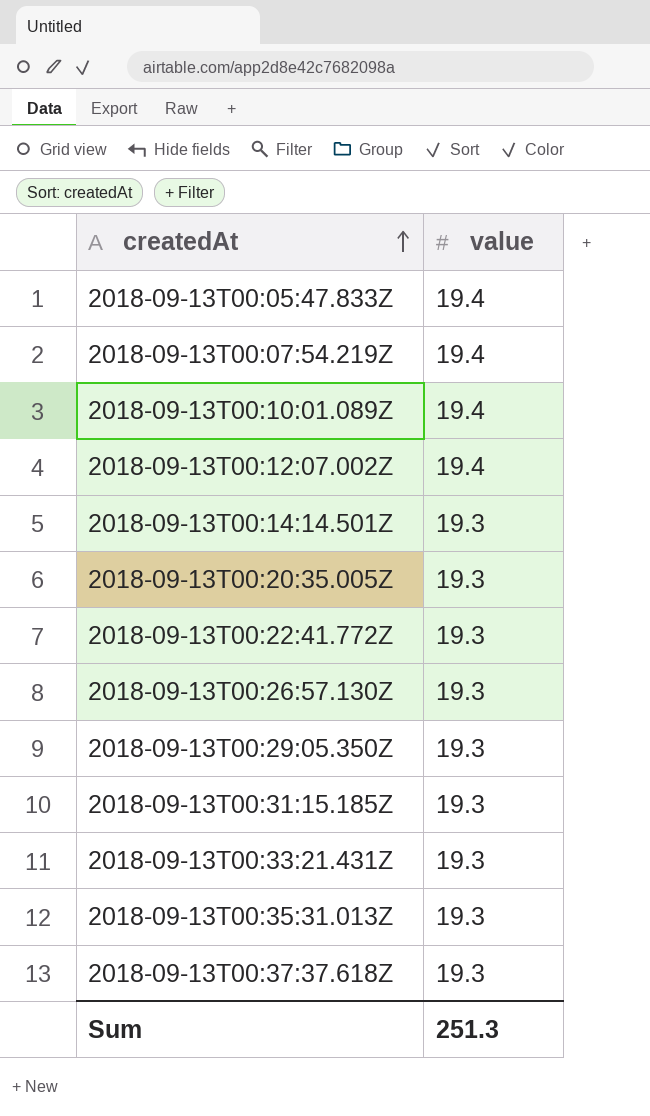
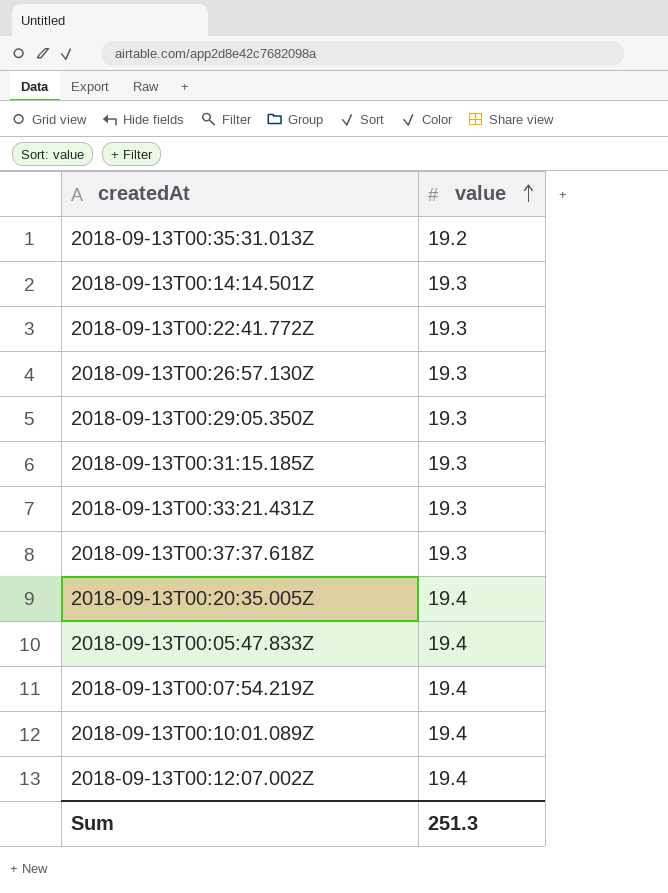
row order: createdAt ascending -> value ascending
2018-09-13T00:35:31.013Z | value: 19.3 -> 19.2
2018-09-13T00:20:35.005Z | value: 19.3 -> 19.4

